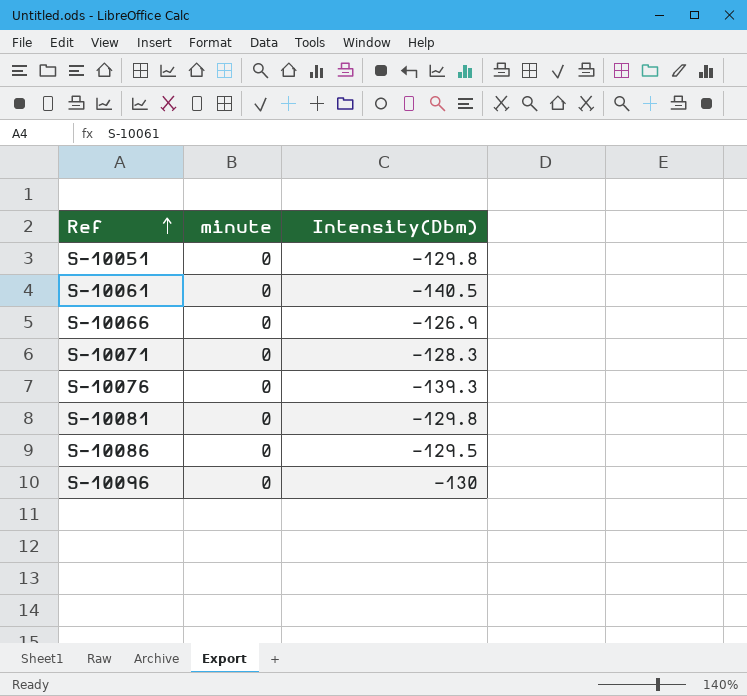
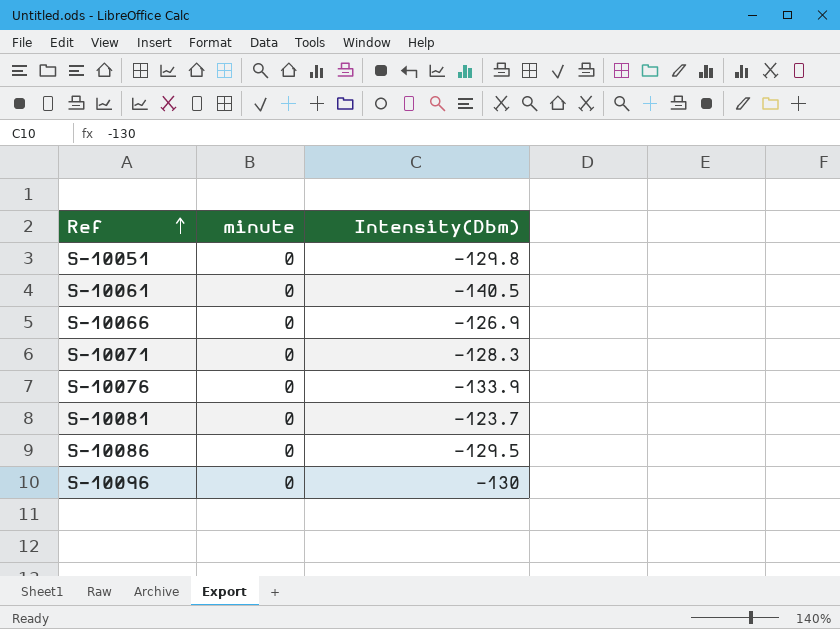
S-10076 | Intensity(Dbm): -139.3 -> -133.9
S-10081 | Intensity(Dbm): -129.8 -> -123.7

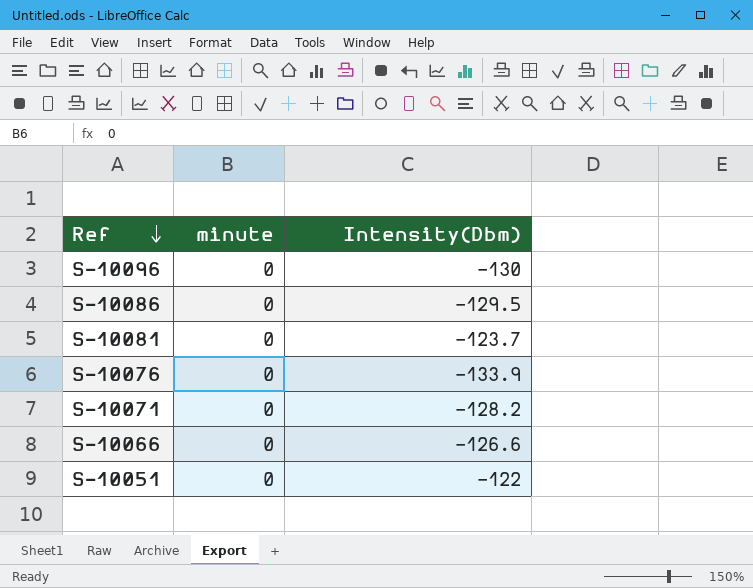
row order: Ref ascending -> Ref descending
row S-10061: 0 | -140.5 -> none
S-10071 | Intensity(Dbm): -128.3 -> -128.2
S-10066 | Intensity(Dbm): -126.9 -> -126.6
S-10051 | Intensity(Dbm): -129.8 -> -122

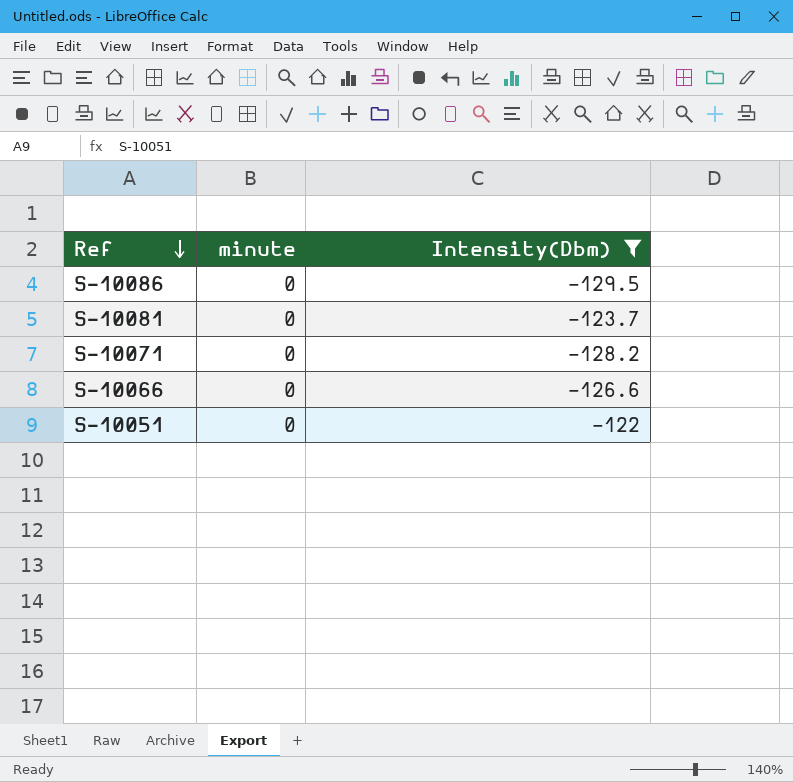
filter: none -> Intensity(Dbm) >= -129.5

